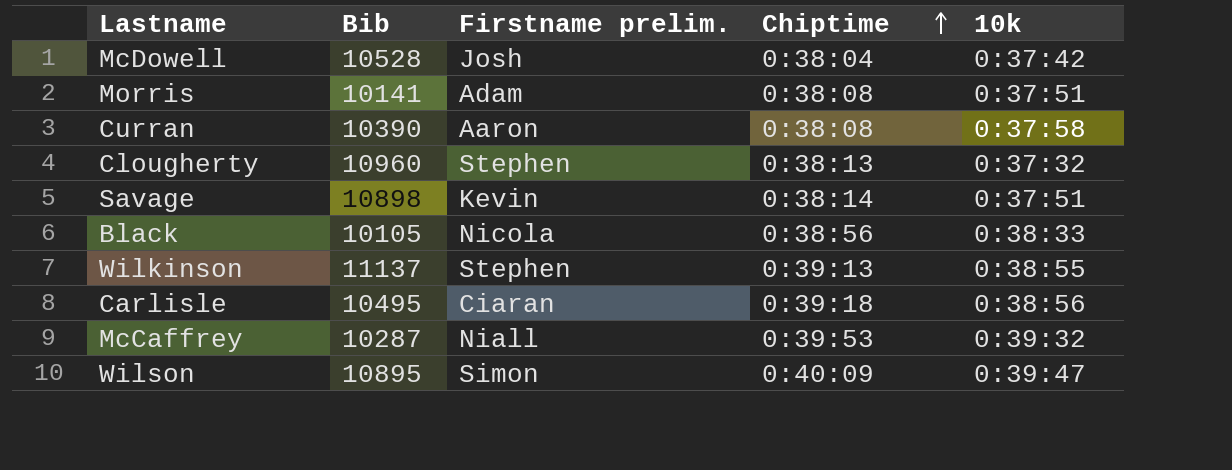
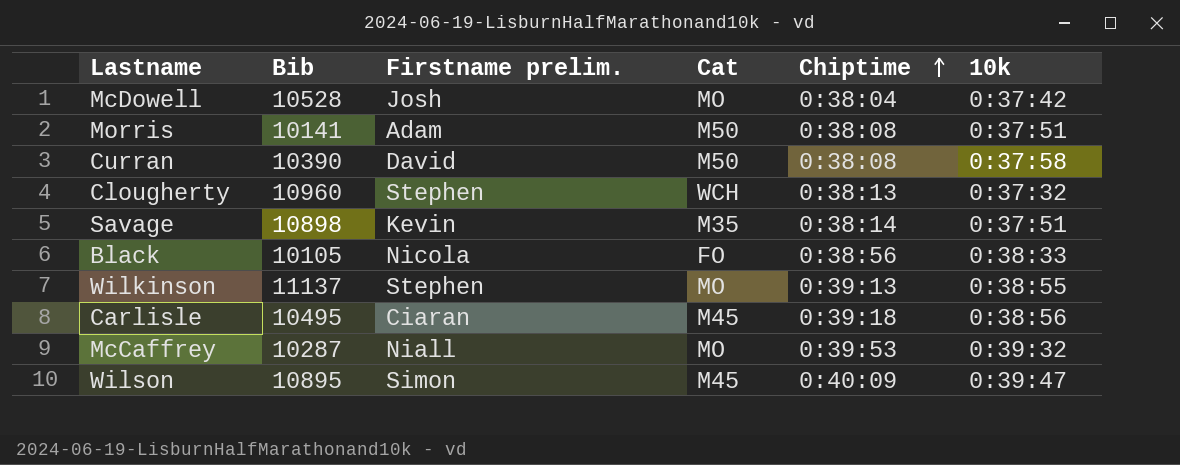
column Cat | position: none -> 4
Curran | Firstname prelim.: Aaron -> David

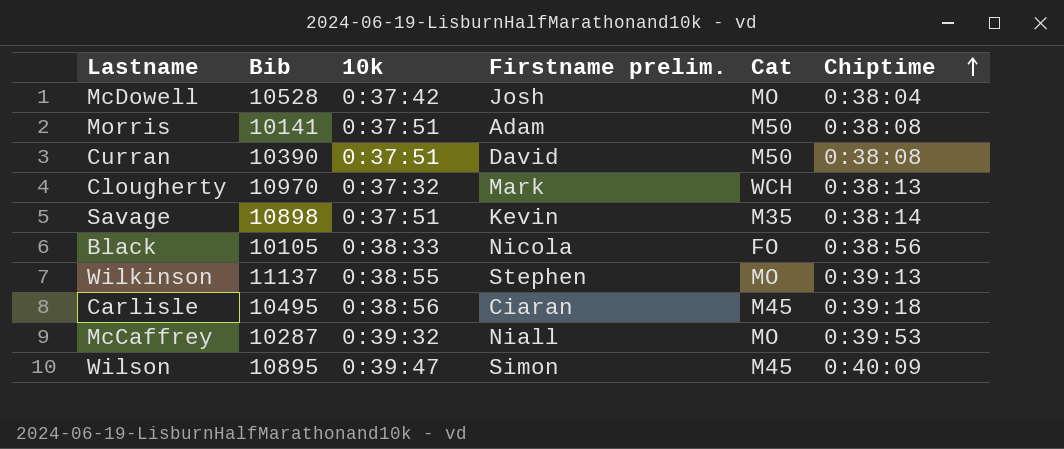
column 10k | position: 6 -> 3
Curran | 10k: 0:37:58 -> 0:37:51
Clougherty | Bib: 10960 -> 10970
Clougherty | Firstname prelim.: Stephen -> Mark

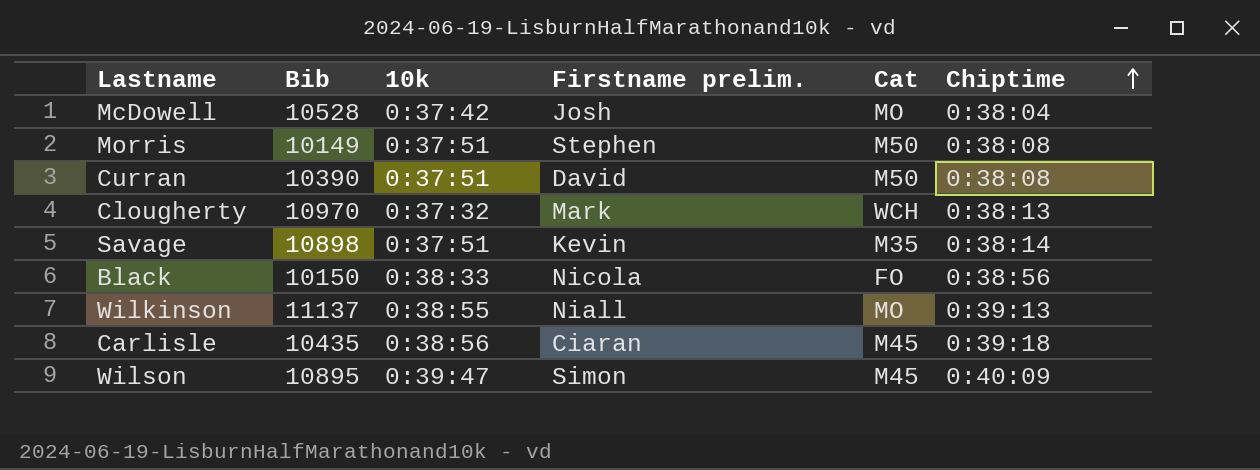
row McCaffrey: 10287 | 0:39:32 | Niall | MO | 0:39:53 -> none
Morris | Bib: 10141 -> 10149
Morris | Firstname prelim.: Adam -> Stephen
Black | Bib: 10105 -> 10150
Wilkinson | Firstname prelim.: Stephen -> Niall
Carlisle | Bib: 10495 -> 10435

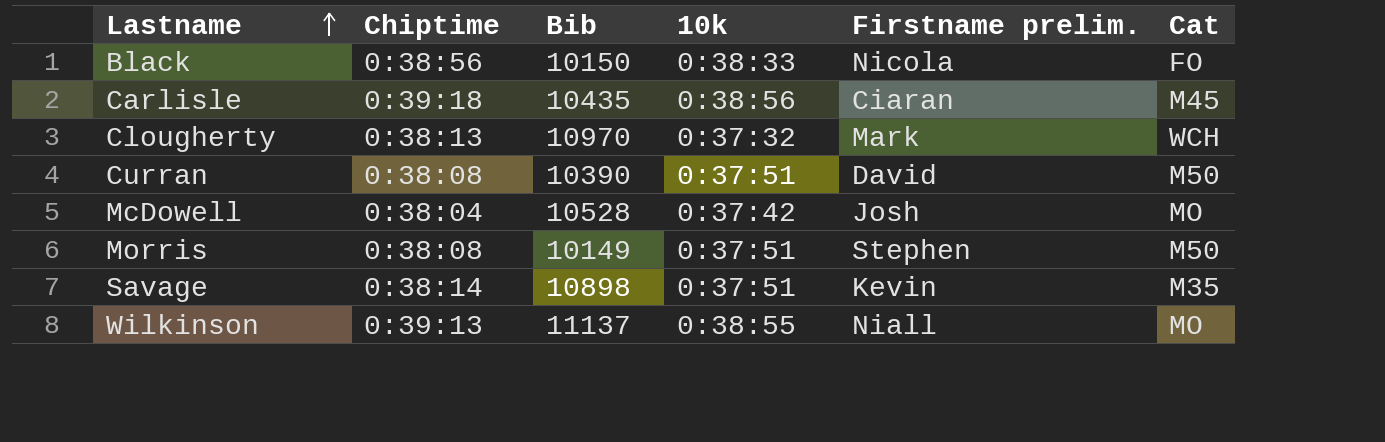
row order: Chiptime ascending -> Lastname ascending
column Chiptime | position: 6 -> 2
row Wilson: 10895 | 0:39:47 | Simon | M45 | 0:40:09 -> none

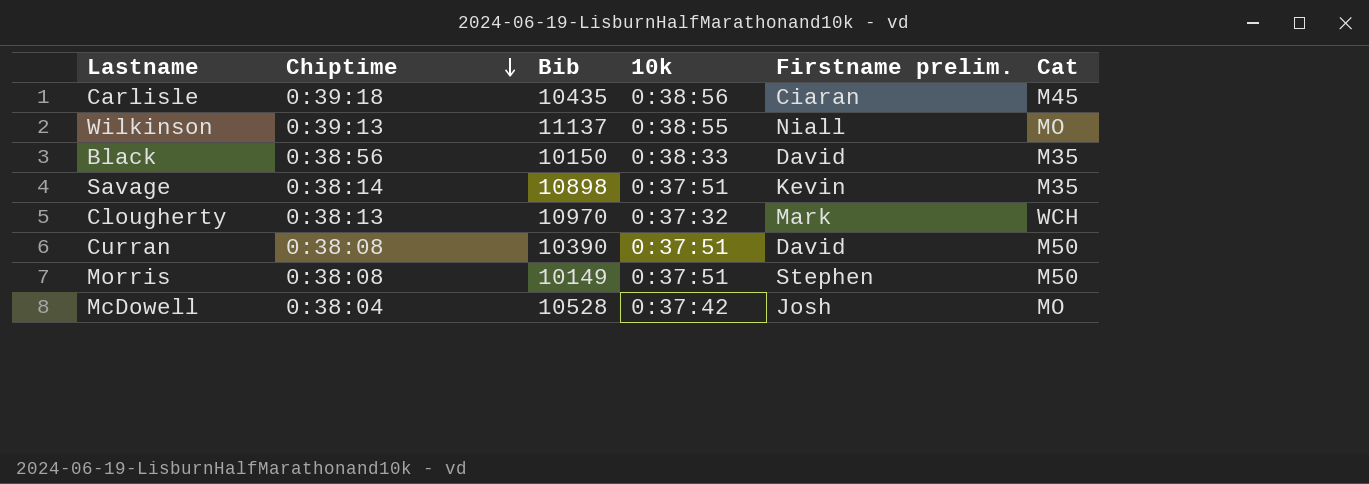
row order: Lastname ascending -> Chiptime descending
Black | Firstname prelim.: Nicola -> David
Black | Cat: FO -> M35

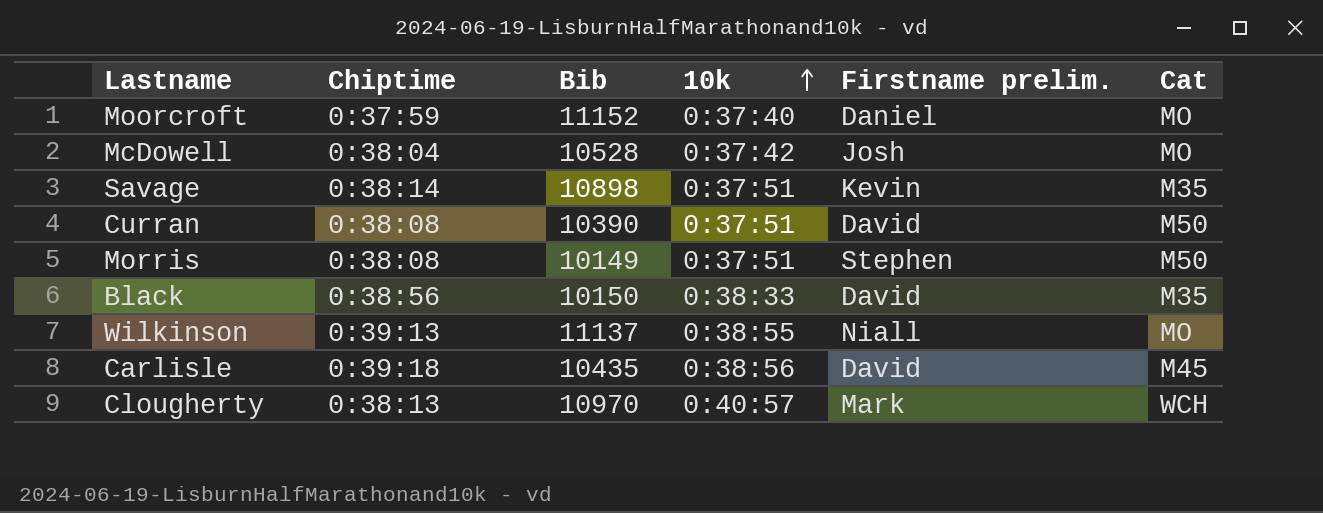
row order: Chiptime descending -> 10k ascending
row Moorcroft: none -> 0:37:59 | 11152 | 0:37:40 | Daniel | MO
Carlisle | Firstname prelim.: Ciaran -> David
Clougherty | 10k: 0:37:32 -> 0:40:57

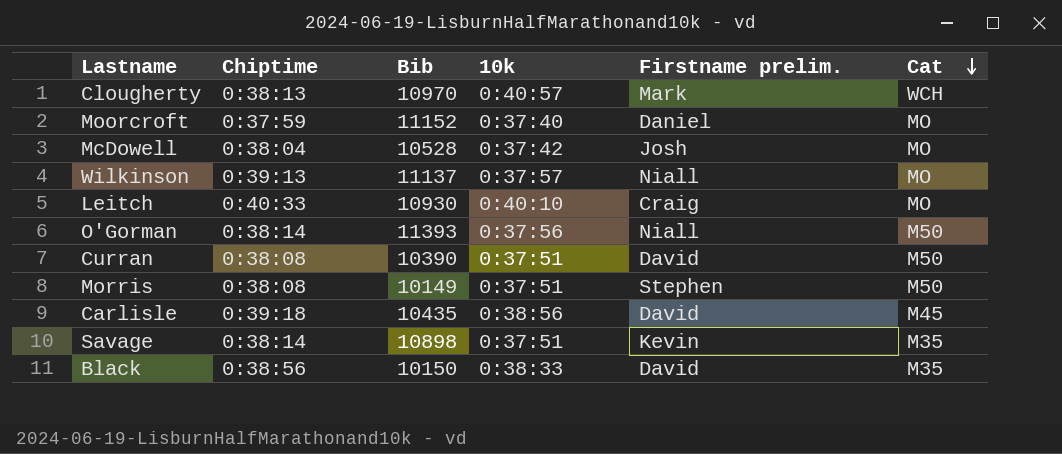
row order: 10k ascending -> Cat descending
Wilkinson | 10k: 0:38:55 -> 0:37:57
row Leitch: none -> 0:40:33 | 10930 | 0:40:10 | Craig | MO
row O'Gorman: none -> 0:38:14 | 11393 | 0:37:56 | Niall | M50

